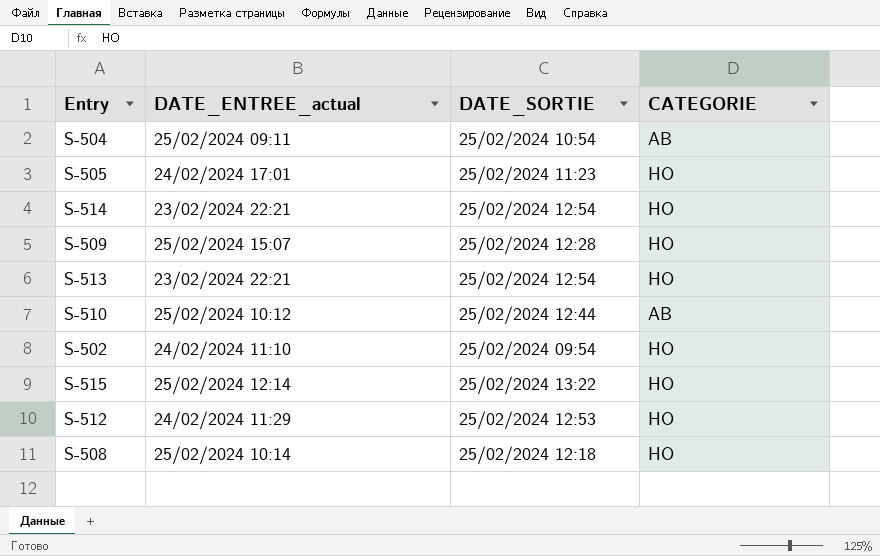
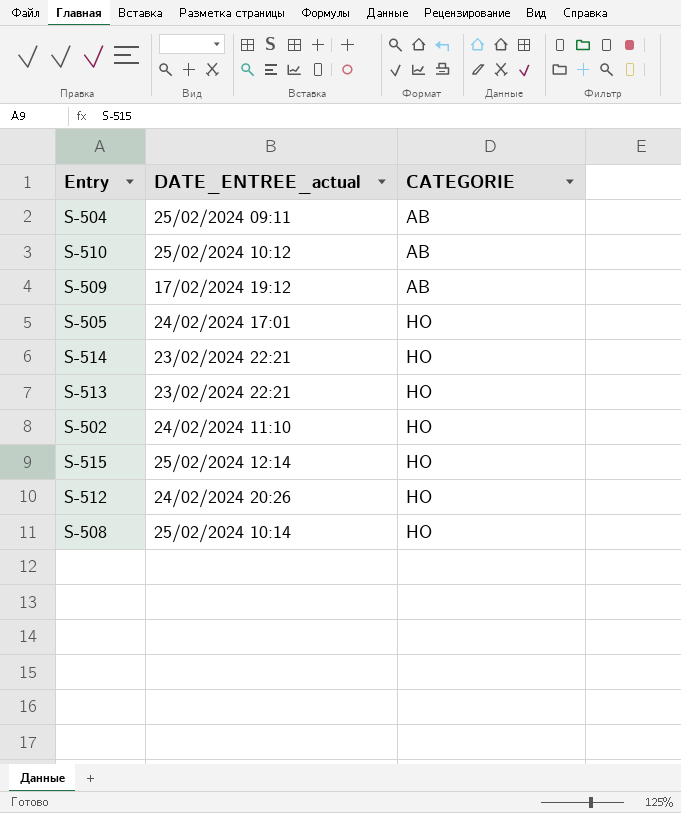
row order: none -> CATEGORIE ascending
column DATE_SORTIE | position: 3 -> none
S-509 | DATE_ENTREE_actual: 25/02/2024 15:07 -> 17/02/2024 19:12
S-509 | CATEGORIE: HO -> AB
S-512 | DATE_ENTREE_actual: 24/02/2024 11:29 -> 24/02/2024 20:26

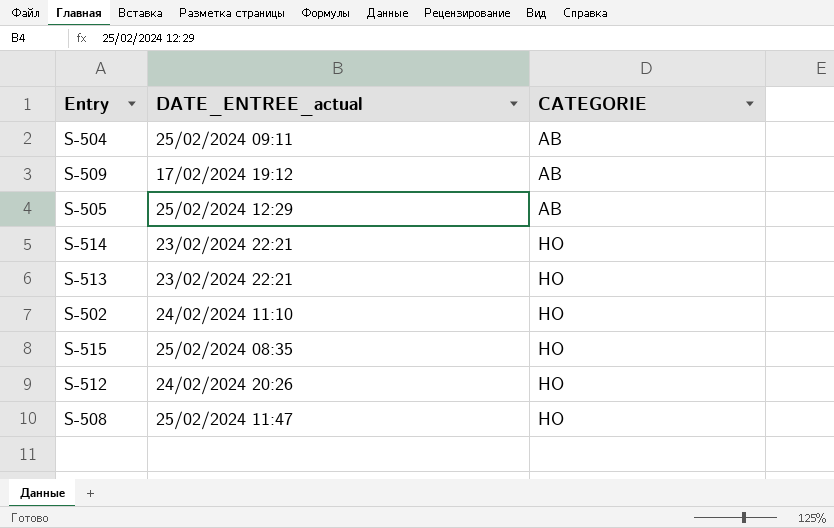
row S-510: 25/02/2024 10:12 | AB -> none
S-505 | DATE_ENTREE_actual: 24/02/2024 17:01 -> 25/02/2024 12:29
S-505 | CATEGORIE: HO -> AB
S-515 | DATE_ENTREE_actual: 25/02/2024 12:14 -> 25/02/2024 08:35
S-508 | DATE_ENTREE_actual: 25/02/2024 10:14 -> 25/02/2024 11:47

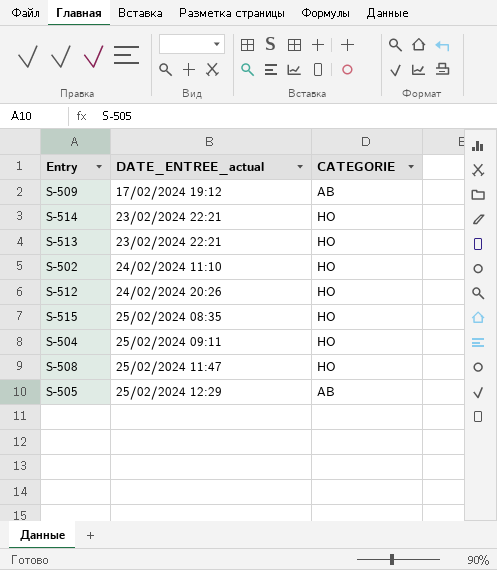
row order: CATEGORIE ascending -> DATE_ENTREE_actual ascending
S-504 | CATEGORIE: AB -> HO

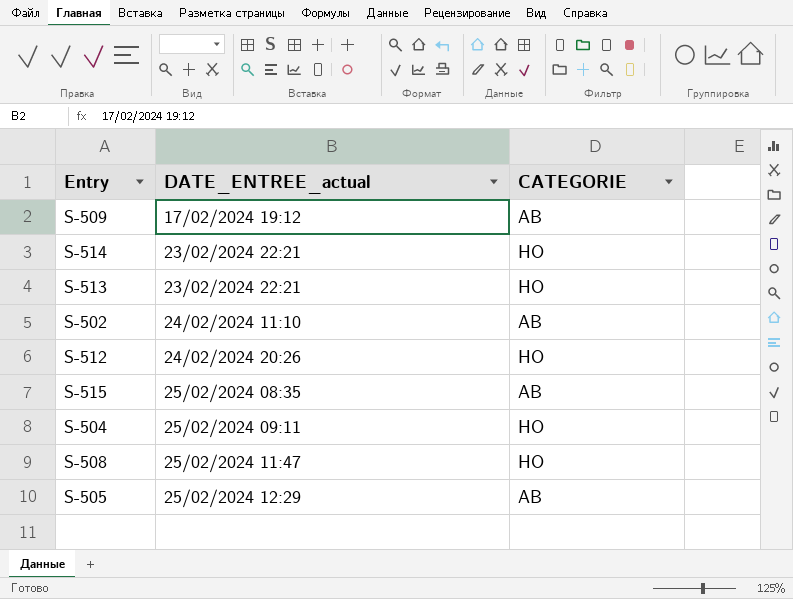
S-502 | CATEGORIE: HO -> AB
S-515 | CATEGORIE: HO -> AB

